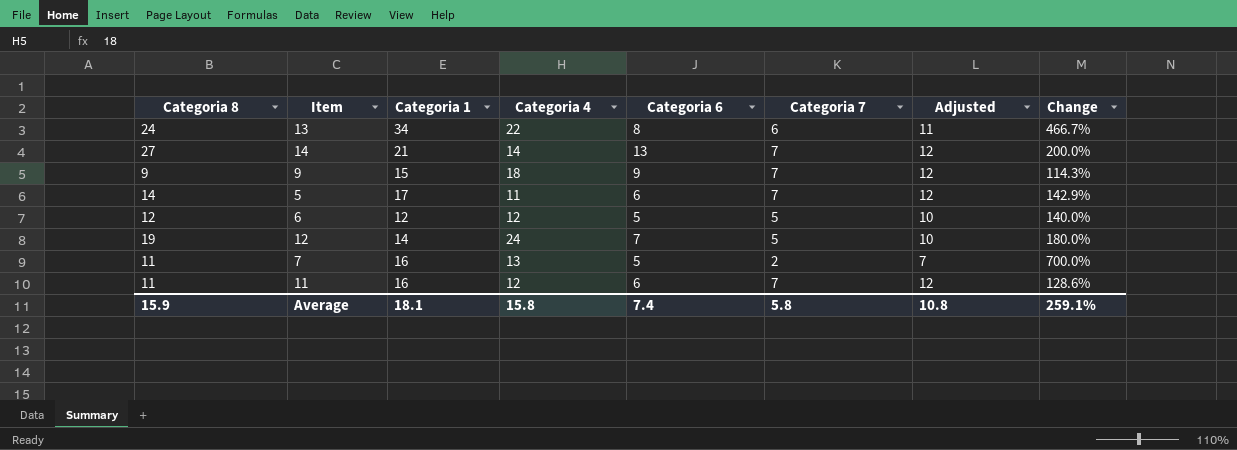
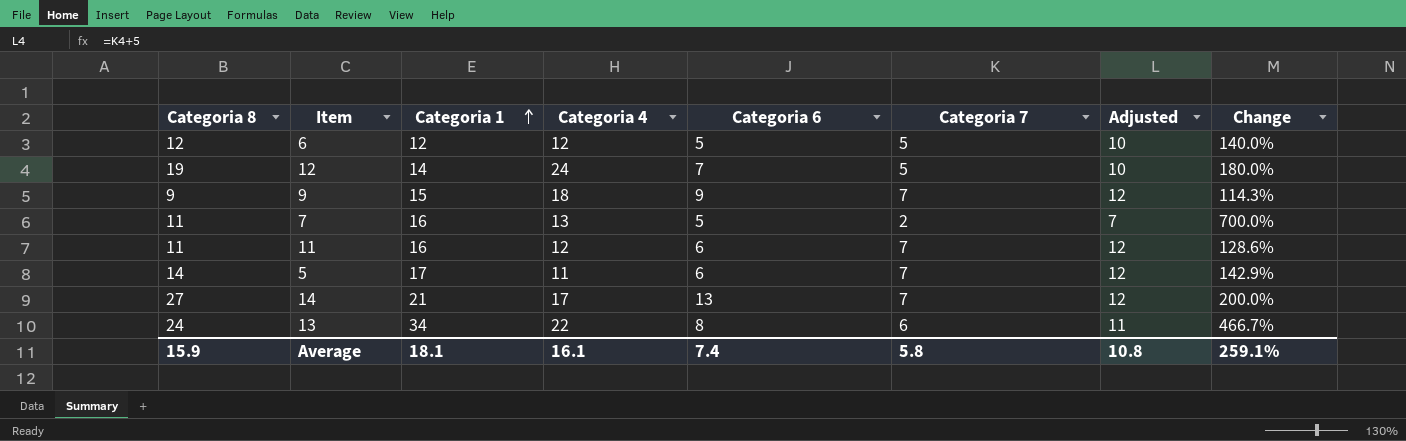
row order: none -> Categoria 1 ascending
14 | Categoria 4: 14 -> 17
Average | Categoria 4: 15.8 -> 16.1

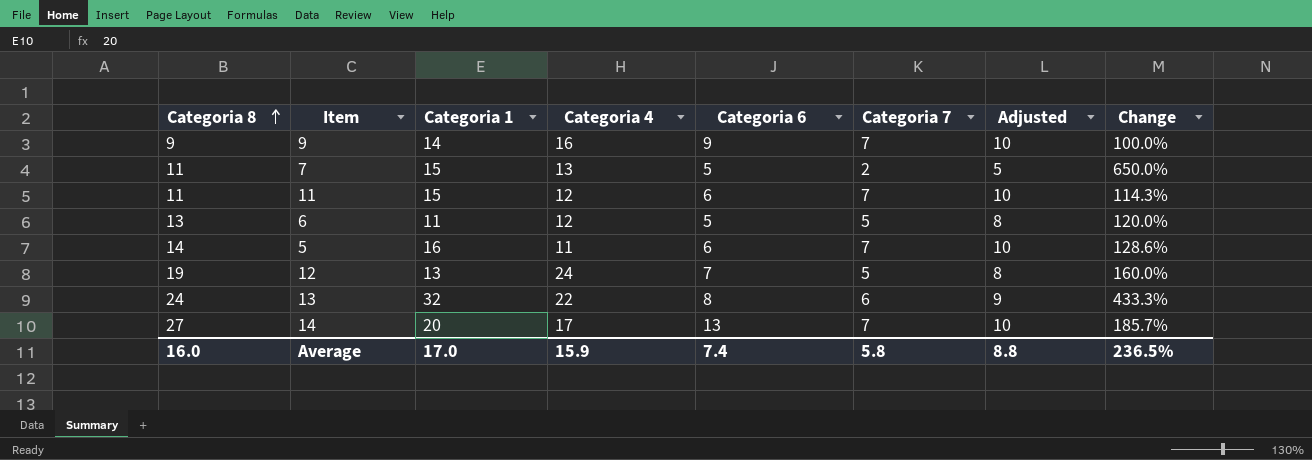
row order: Categoria 1 ascending -> Categoria 8 ascending
column Adjusted | formula: [Categoria 7] + 5 -> [Categoria 7] + 3
9 | Categoria 1: 15 -> 14
9 | Categoria 4: 18 -> 16
9 | Change: 114.3% -> 100.0%
7 | Categoria 1: 16 -> 15
7 | Change: 700.0% -> 650.0%
11 | Categoria 1: 16 -> 15
11 | Change: 128.6% -> 114.3%
6 | Categoria 8: 12 -> 13
6 | Categoria 1: 12 -> 11
6 | Change: 140.0% -> 120.0%
5 | Categoria 1: 17 -> 16
5 | Change: 142.9% -> 128.6%
12 | Categoria 1: 14 -> 13
12 | Change: 180.0% -> 160.0%
13 | Categoria 1: 34 -> 32
13 | Change: 466.7% -> 433.3%
14 | Categoria 1: 21 -> 20
14 | Change: 200.0% -> 185.7%
Average | Categoria 8: 15.9 -> 16.0
Average | Categoria 1: 18.1 -> 17.0
Average | Categoria 4: 16.1 -> 15.9
Average | Adjusted: 10.8 -> 8.8
Average | Change: 259.1% -> 236.5%

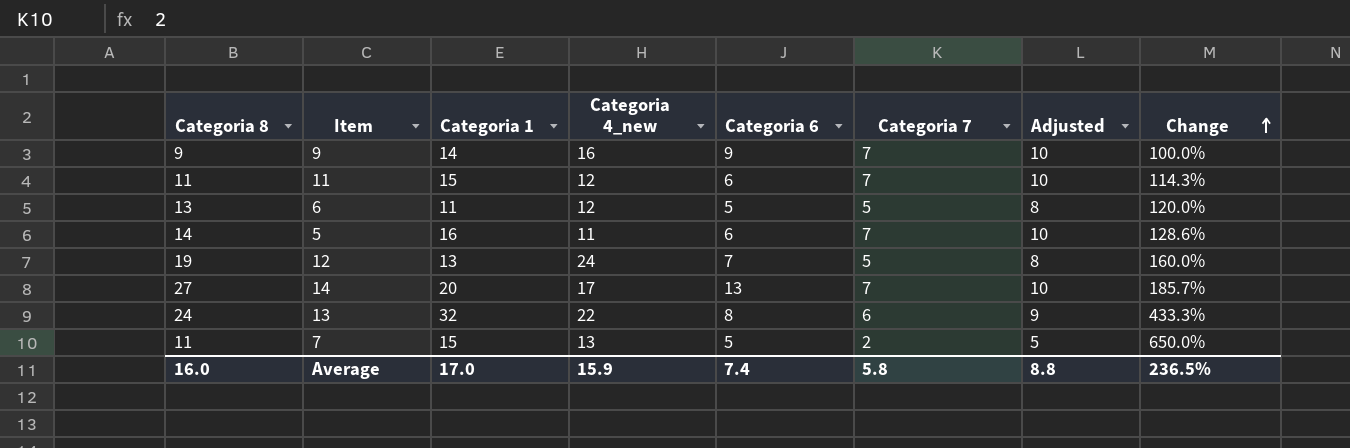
row order: Categoria 8 ascending -> Change ascending
column name: Categoria 4 -> Categoria 4_new

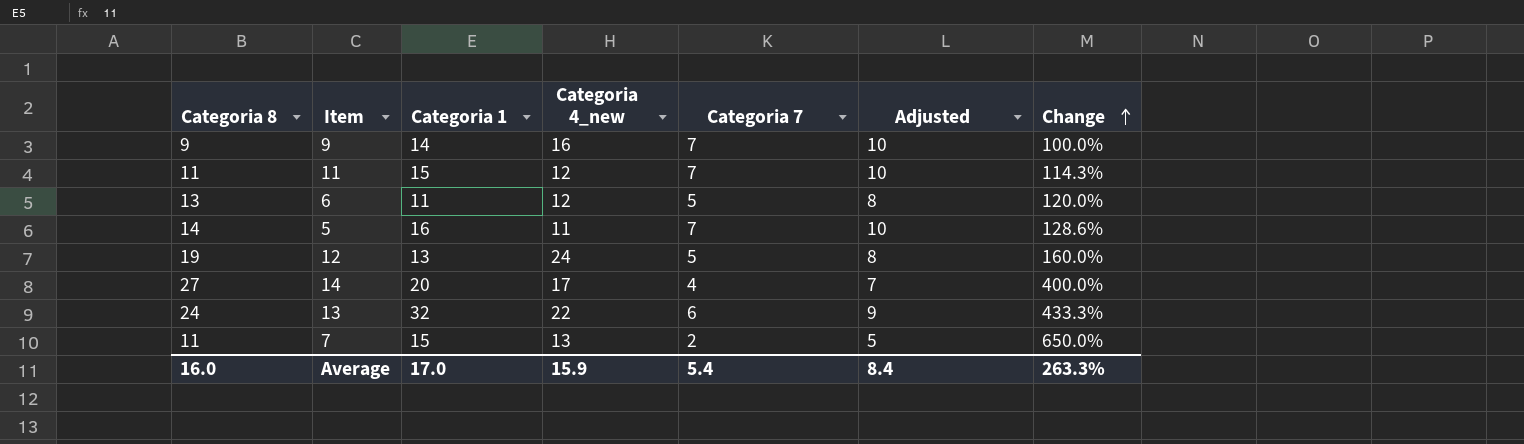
column Categoria 6 | position: 5 -> none
14 | Categoria 7: 7 -> 4
14 | Adjusted: 10 -> 7
14 | Change: 185.7% -> 400.0%
Average | Categoria 7: 5.8 -> 5.4
Average | Adjusted: 8.8 -> 8.4
Average | Change: 236.5% -> 263.3%

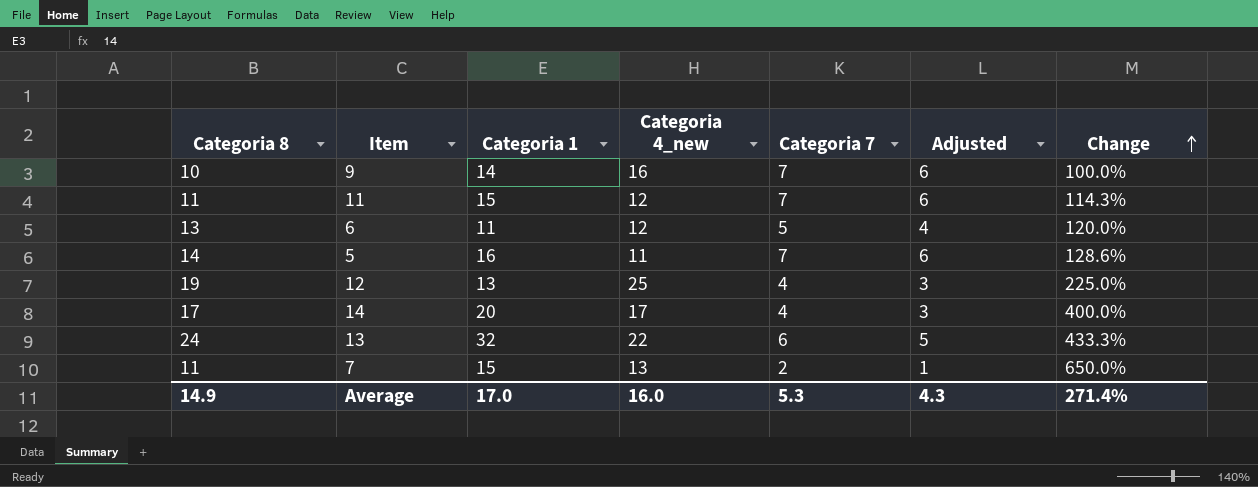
column Adjusted | formula: [Categoria 7] + 3 -> [Categoria 7] - 1
9 | Categoria 8: 9 -> 10
12 | Categoria 4_new: 24 -> 25
12 | Categoria 7: 5 -> 4
12 | Change: 160.0% -> 225.0%
14 | Categoria 8: 27 -> 17
Average | Categoria 8: 16.0 -> 14.9
Average | Categoria 4_new: 15.9 -> 16.0
Average | Categoria 7: 5.4 -> 5.3
Average | Adjusted: 8.4 -> 4.3
Average | Change: 263.3% -> 271.4%

